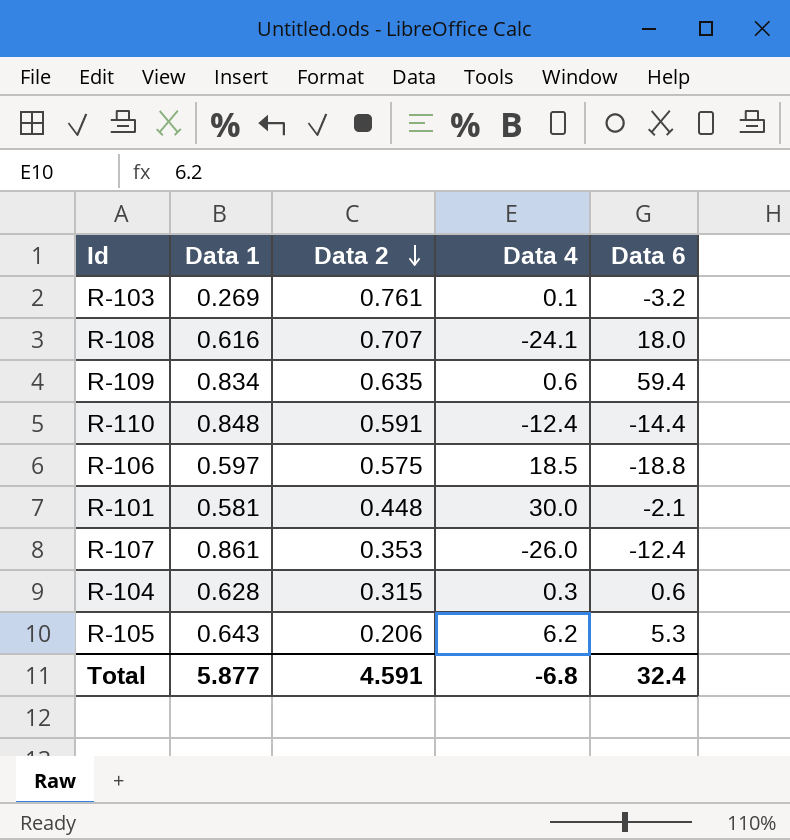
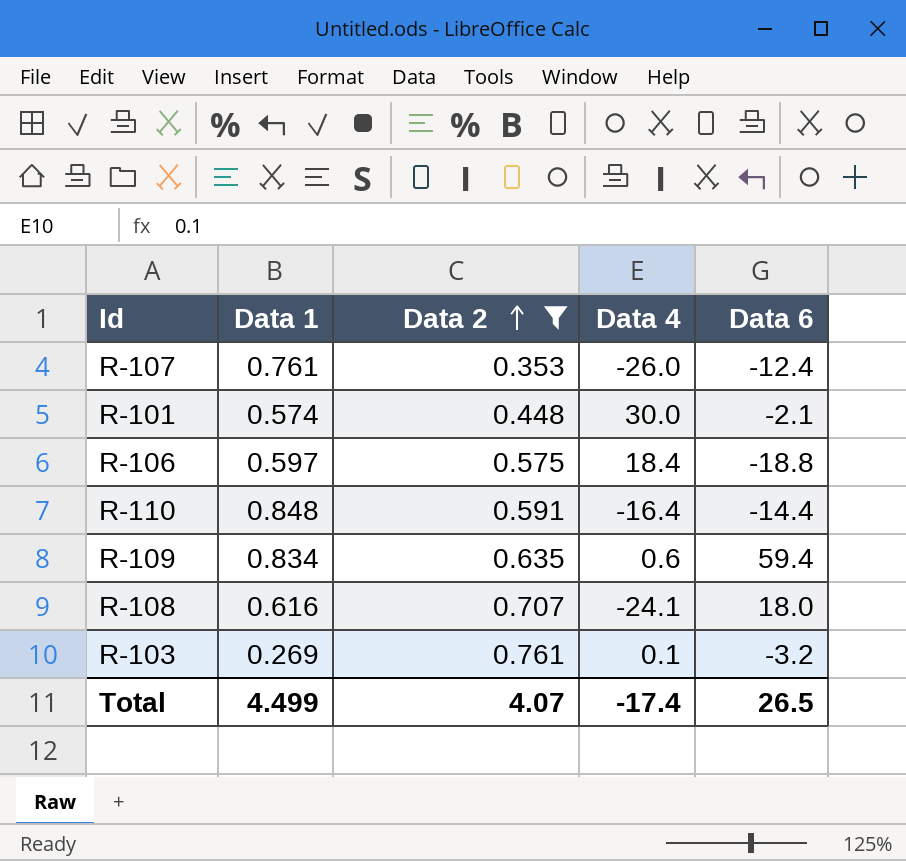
filter: none -> Data 2 >= 0.353
row order: Data 2 descending -> Data 2 ascending
R-107 | Data 1: 0.861 -> 0.761
R-101 | Data 1: 0.581 -> 0.574
R-106 | Data 4: 18.5 -> 18.4
R-110 | Data 4: -12.4 -> -16.4
Total | Data 1: 5.877 -> 4.499
Total | Data 2: 4.591 -> 4.07
Total | Data 4: -6.8 -> -17.4
Total | Data 6: 32.4 -> 26.5

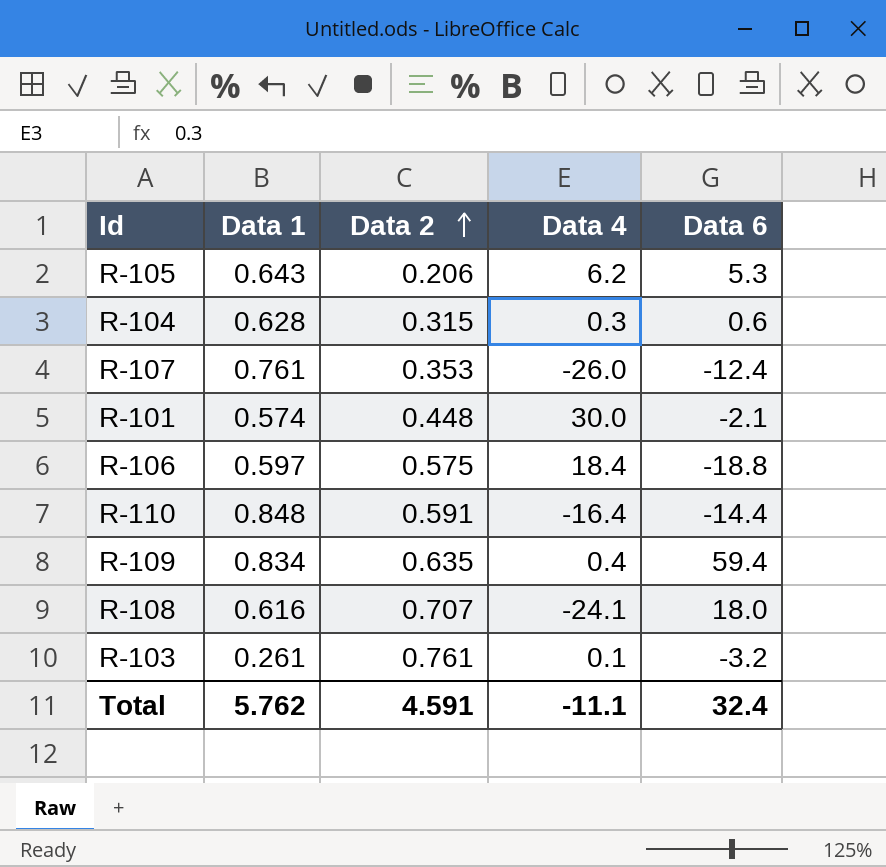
filter: Data 2 >= 0.353 -> none
R-109 | Data 4: 0.6 -> 0.4
R-103 | Data 1: 0.269 -> 0.261
Total | Data 1: 4.499 -> 5.762
Total | Data 2: 4.07 -> 4.591
Total | Data 4: -17.4 -> -11.1
Total | Data 6: 26.5 -> 32.4

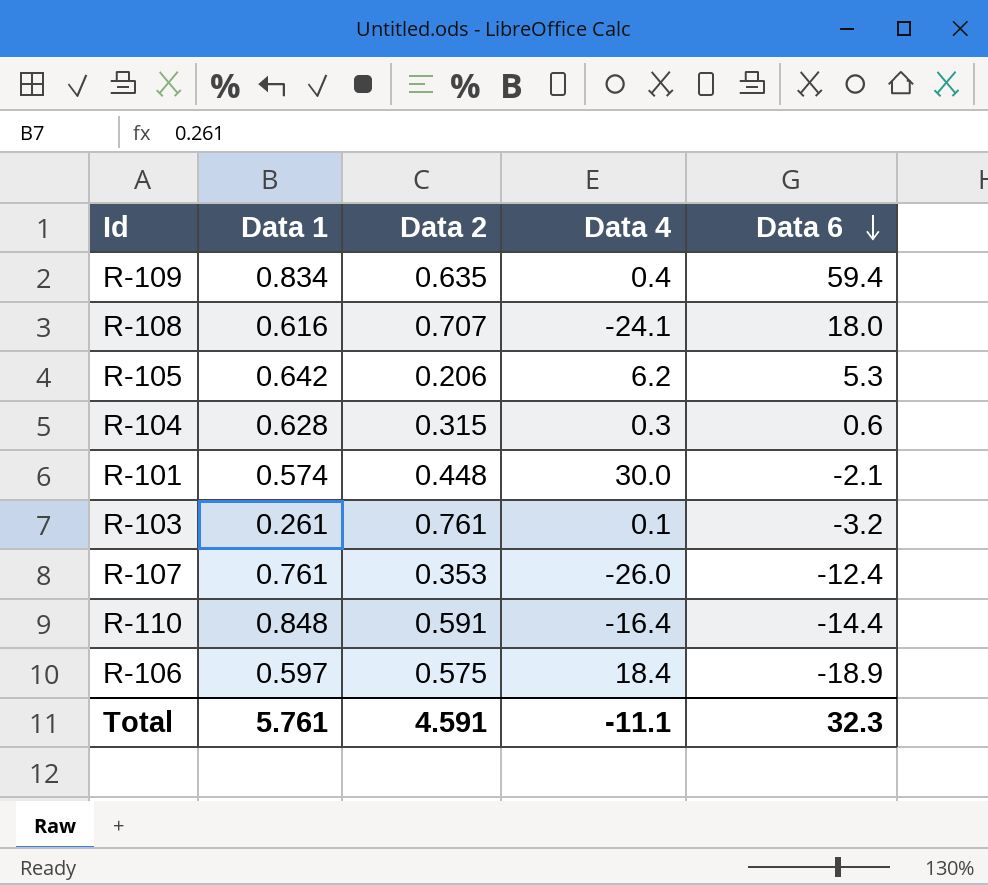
row order: Data 2 ascending -> Data 6 descending
R-105 | Data 1: 0.643 -> 0.642
R-106 | Data 6: -18.8 -> -18.9
Total | Data 1: 5.762 -> 5.761
Total | Data 6: 32.4 -> 32.3

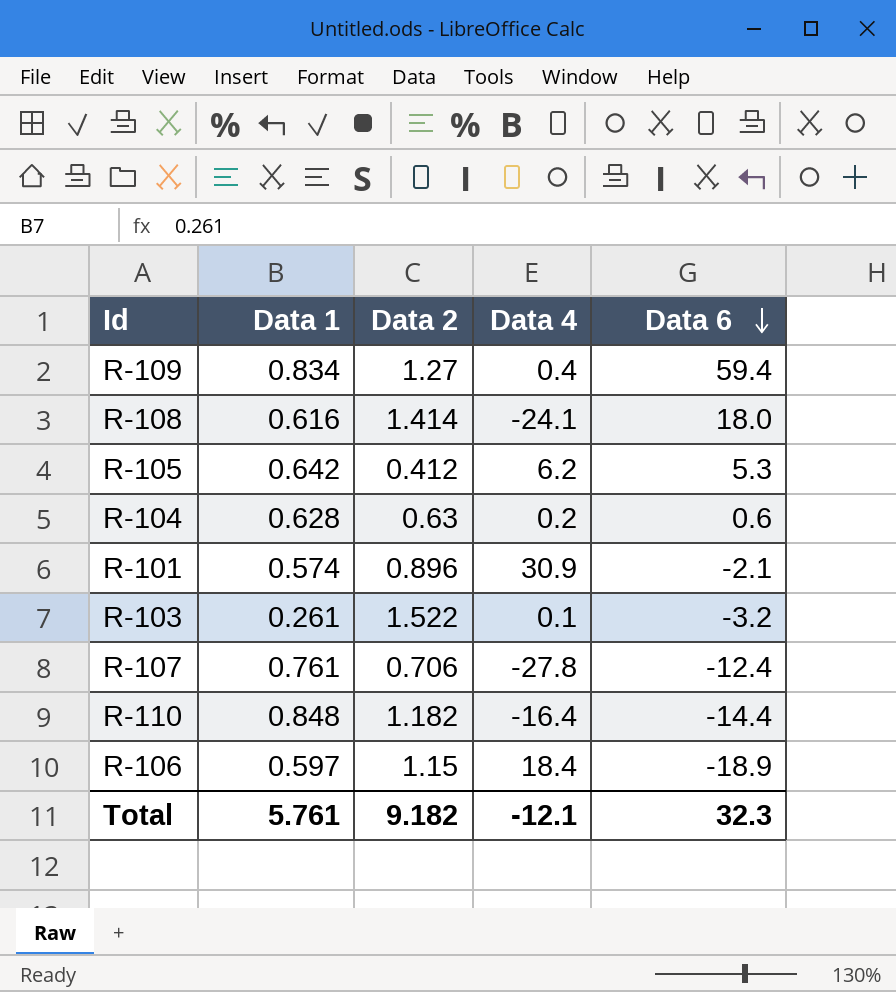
R-109 | Data 2: 0.635 -> 1.27
R-108 | Data 2: 0.707 -> 1.414
R-105 | Data 2: 0.206 -> 0.412
R-104 | Data 2: 0.315 -> 0.63
R-104 | Data 4: 0.3 -> 0.2
R-101 | Data 2: 0.448 -> 0.896
R-101 | Data 4: 30.0 -> 30.9
R-103 | Data 2: 0.761 -> 1.522
R-107 | Data 2: 0.353 -> 0.706
R-107 | Data 4: -26.0 -> -27.8
R-110 | Data 2: 0.591 -> 1.182
R-106 | Data 2: 0.575 -> 1.15
Total | Data 2: 4.591 -> 9.182
Total | Data 4: -11.1 -> -12.1

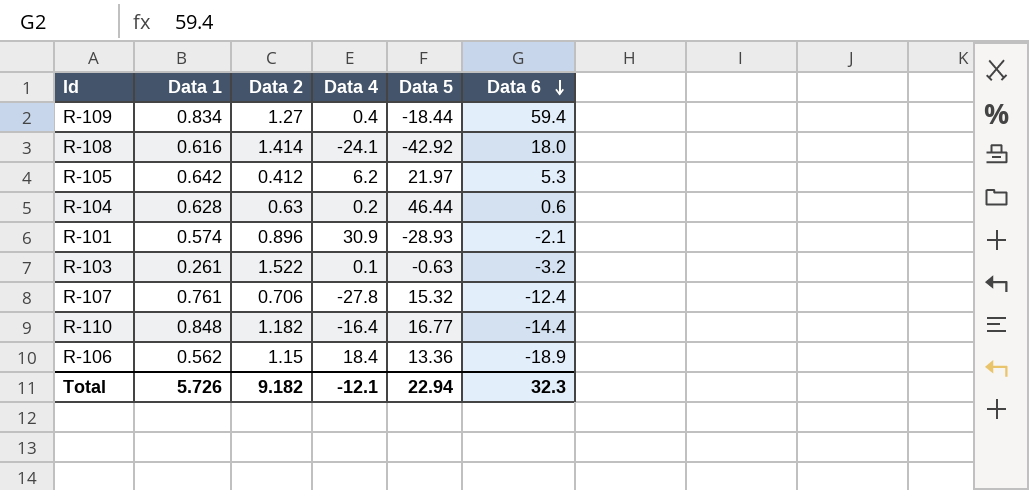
column Data 5 | position: none -> 5
R-106 | Data 1: 0.597 -> 0.562
Total | Data 1: 5.761 -> 5.726

